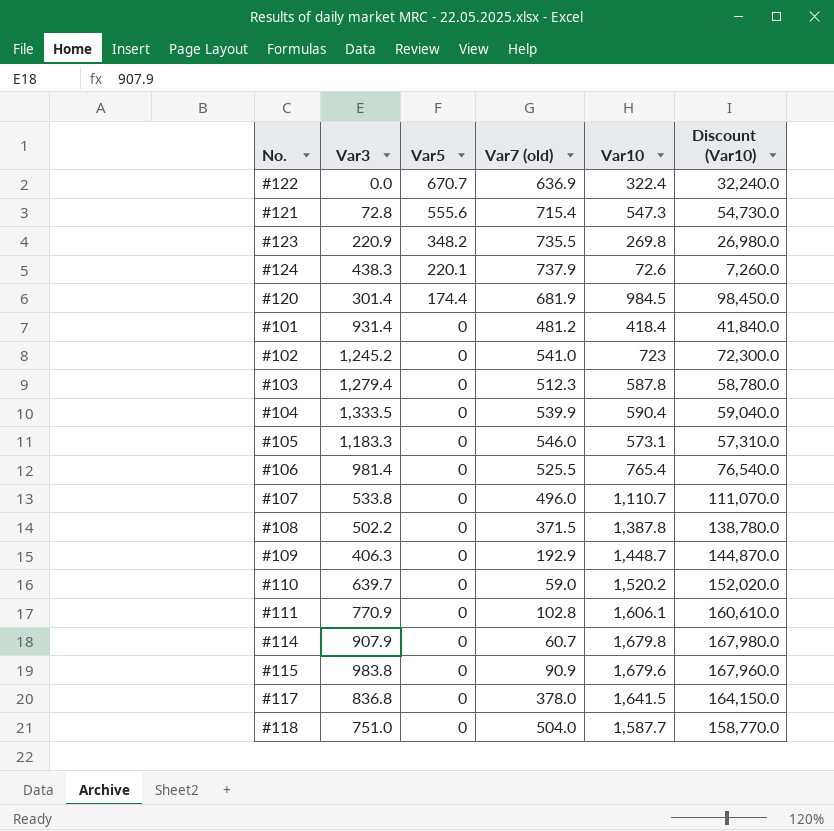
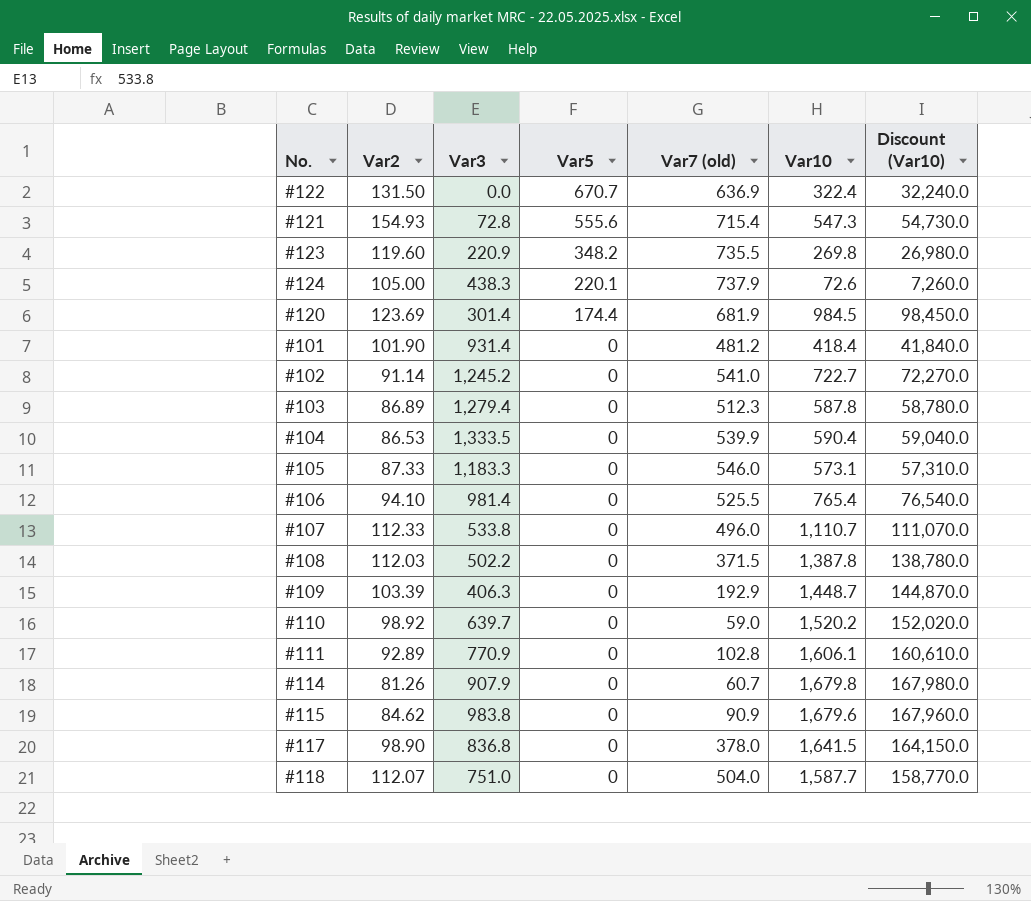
column Var2 | position: none -> 2
#102 | Var10: 723 -> 722.7
#102 | Discount (Var10): 72,300.0 -> 72,270.0

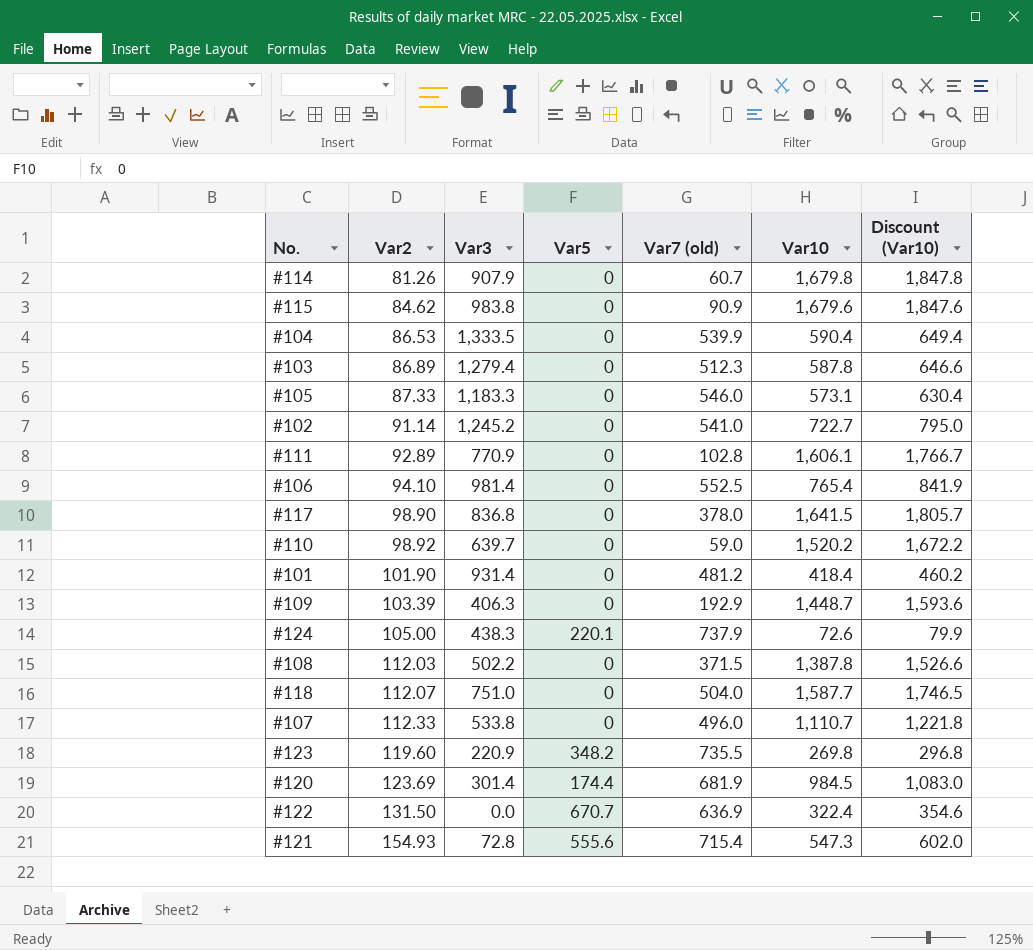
row order: Var5 descending -> Var2 ascending
column Discount (Var10) | formula: [Var10] * 100 -> [Var10] * 1.1
#106 | Var7 (old): 525.5 -> 552.5

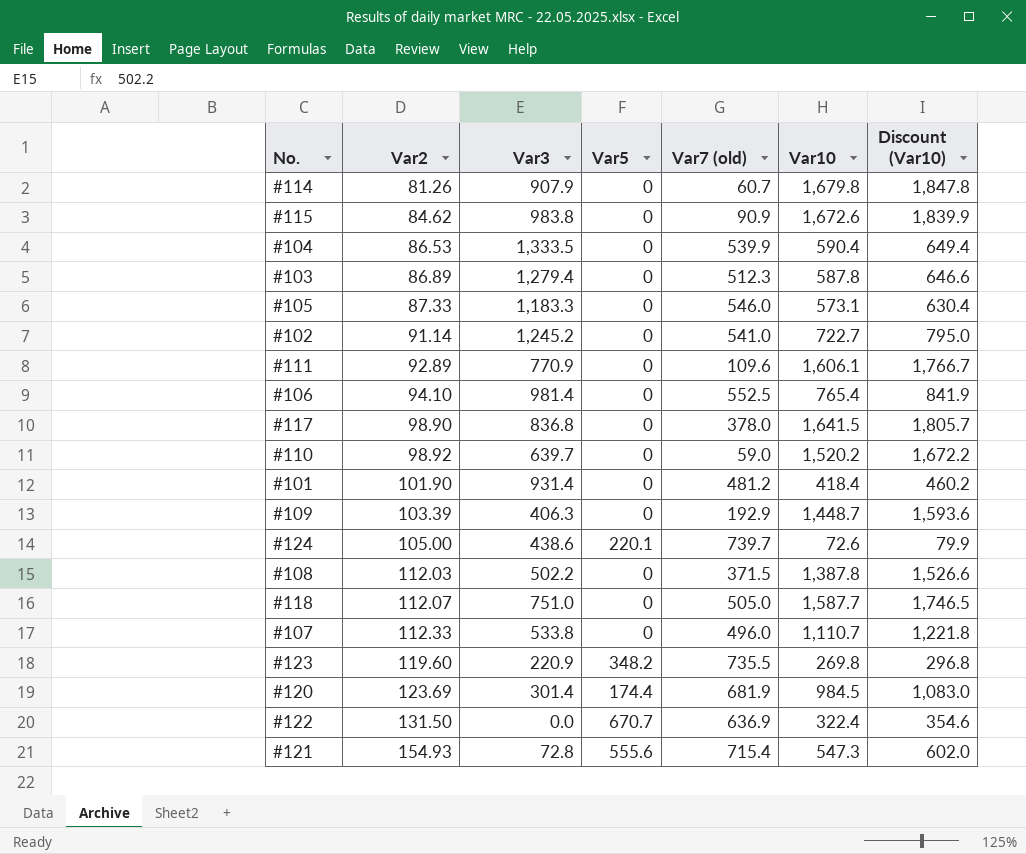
#115 | Var10: 1,679.6 -> 1,672.6
#115 | Discount (Var10): 1,847.6 -> 1,839.9
#111 | Var7 (old): 102.8 -> 109.6
#124 | Var3: 438.3 -> 438.6
#124 | Var7 (old): 737.9 -> 739.7
#118 | Var7 (old): 504.0 -> 505.0

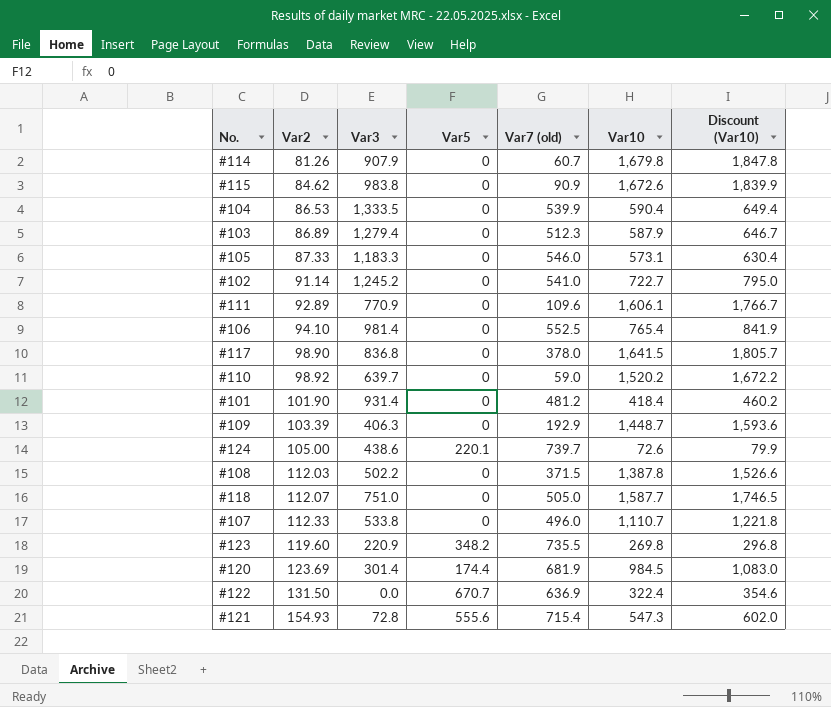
#103 | Var10: 587.8 -> 587.9
#103 | Discount (Var10): 646.6 -> 646.7

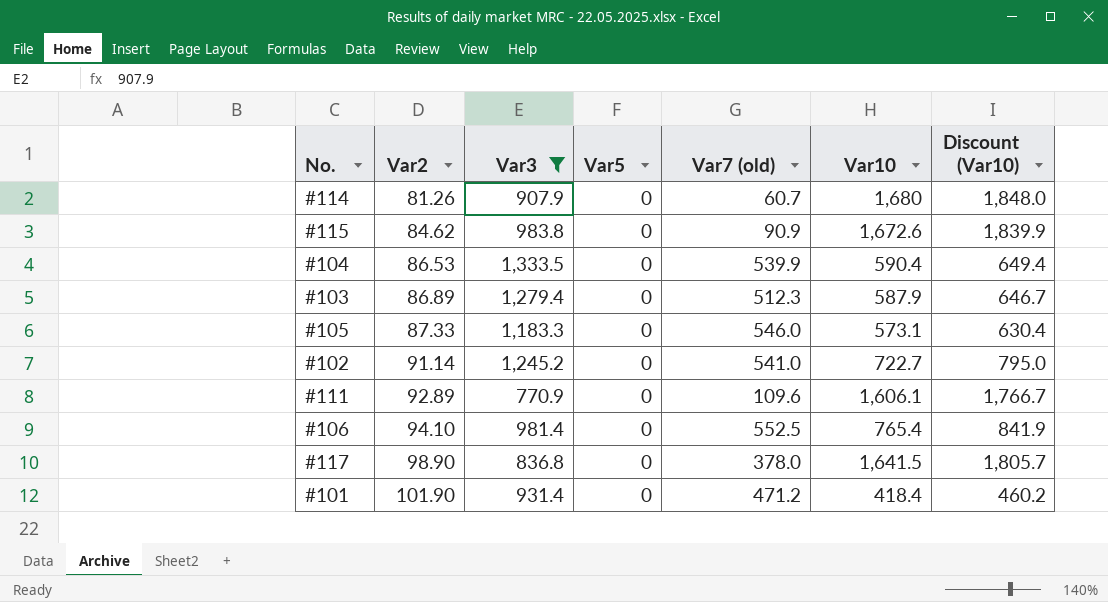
filter: none -> Var3 >= 770.9
#114 | Var10: 1,679.8 -> 1,680
#114 | Discount (Var10): 1,847.8 -> 1,848.0
#101 | Var7 (old): 481.2 -> 471.2

